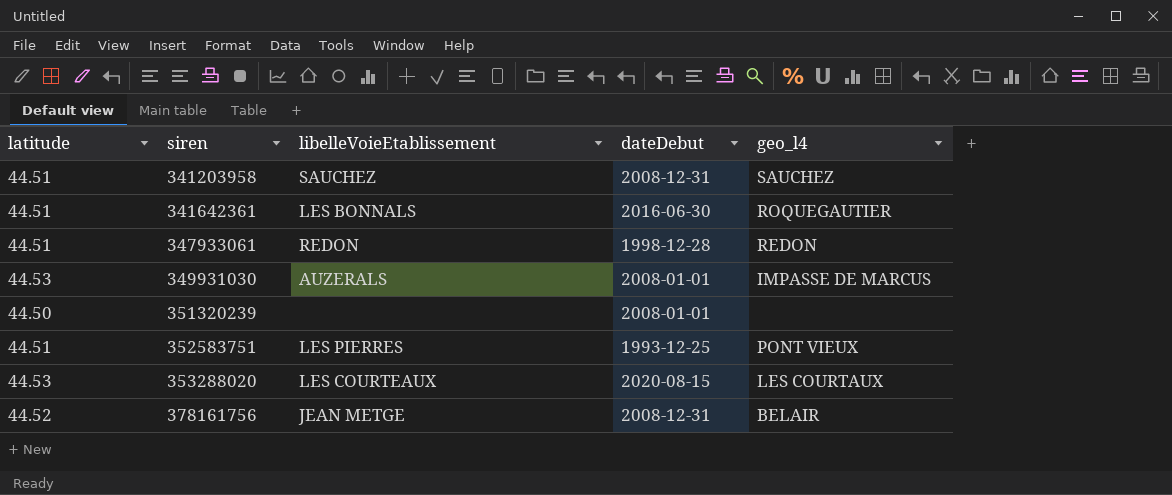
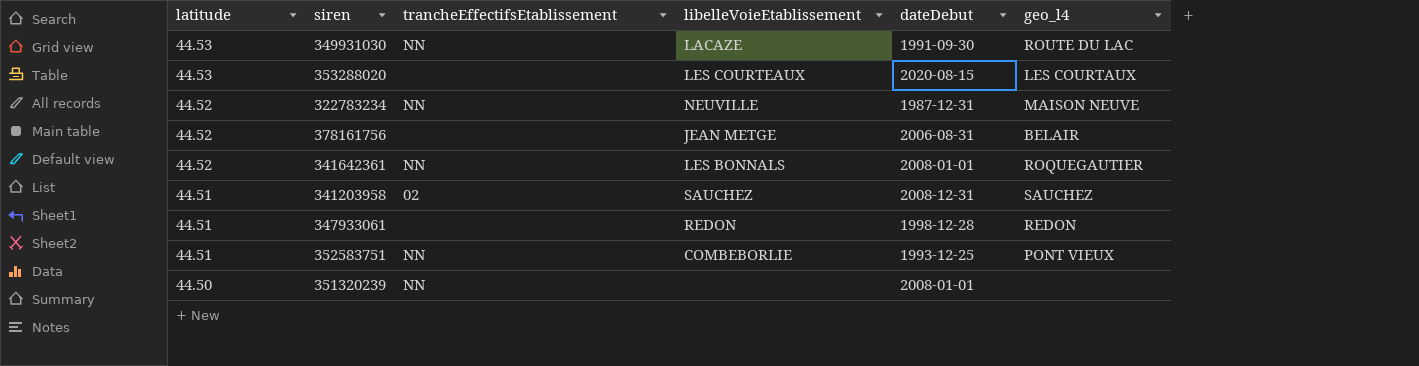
row order: siren ascending -> latitude descending
column trancheEffectifsEtablissement | position: none -> 3
349931030 | libelleVoieEtablissement: AUZERALS -> LACAZE
349931030 | dateDebut: 2008-01-01 -> 1991-09-30
349931030 | geo_l4: IMPASSE DE MARCUS -> ROUTE DU LAC
row 322783234: none -> 44.52 | NN | NEUVILLE | 1987-12-31 | MAISON NEUVE
378161756 | dateDebut: 2008-12-31 -> 2006-08-31
341642361 | latitude: 44.51 -> 44.52
341642361 | dateDebut: 2016-06-30 -> 2008-01-01
352583751 | libelleVoieEtablissement: LES PIERRES -> COMBEBORLIE

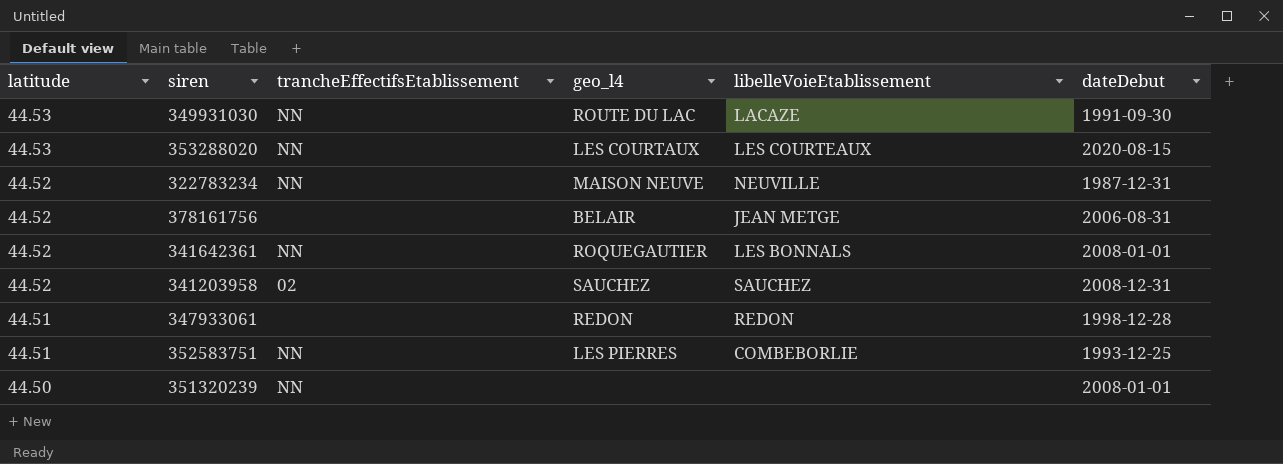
column geo_l4 | position: 6 -> 4
353288020 | trancheEffectifsEtablissement: none -> NN
341203958 | latitude: 44.51 -> 44.52
352583751 | geo_l4: PONT VIEUX -> LES PIERRES

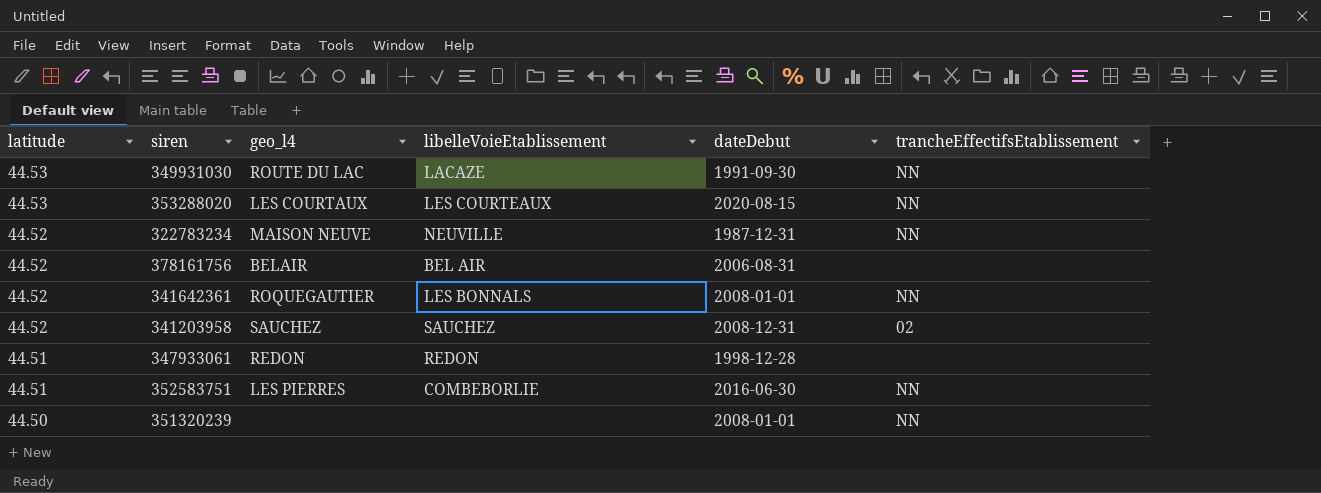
column trancheEffectifsEtablissement | position: 3 -> 6
378161756 | libelleVoieEtablissement: JEAN METGE -> BEL AIR
352583751 | dateDebut: 1993-12-25 -> 2016-06-30

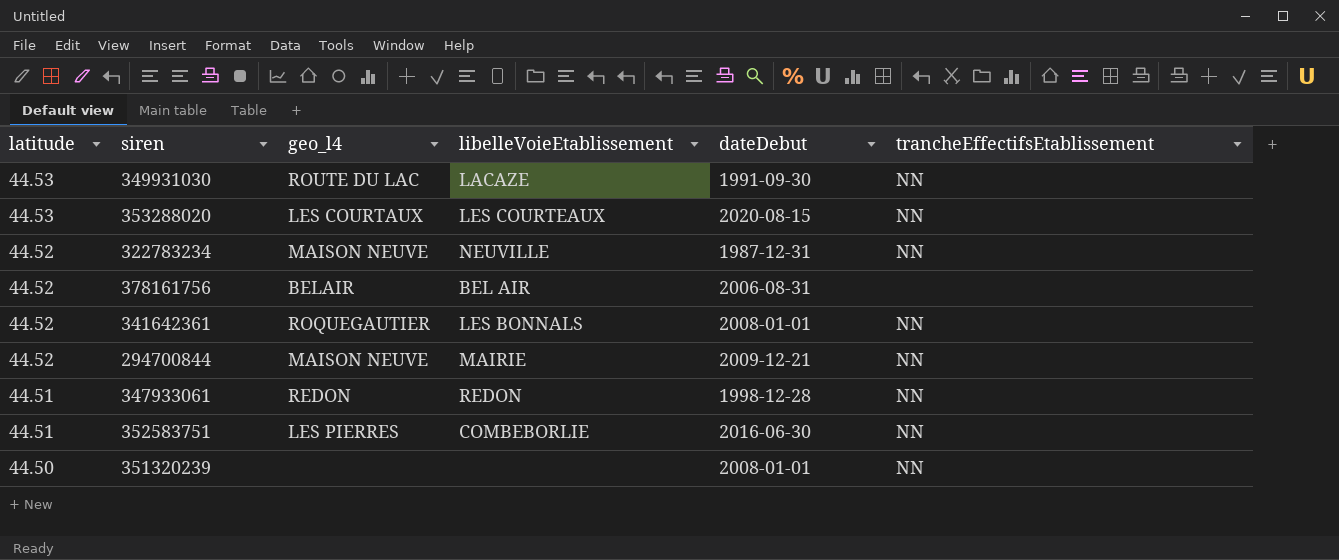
row 341203958: 44.52 | SAUCHEZ | SAUCHEZ | 2008-12-31 | 02 -> none
row 294700844: none -> 44.52 | MAISON NEUVE | MAIRIE | 2009-12-21 | NN
347933061 | trancheEffectifsEtablissement: none -> NN

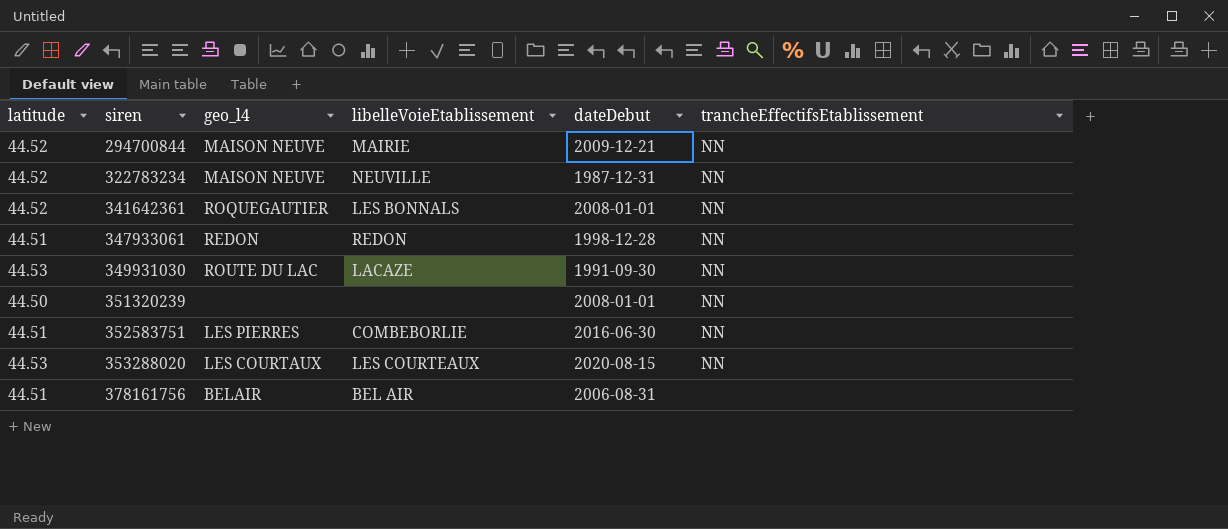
row order: latitude descending -> siren ascending
378161756 | latitude: 44.52 -> 44.51

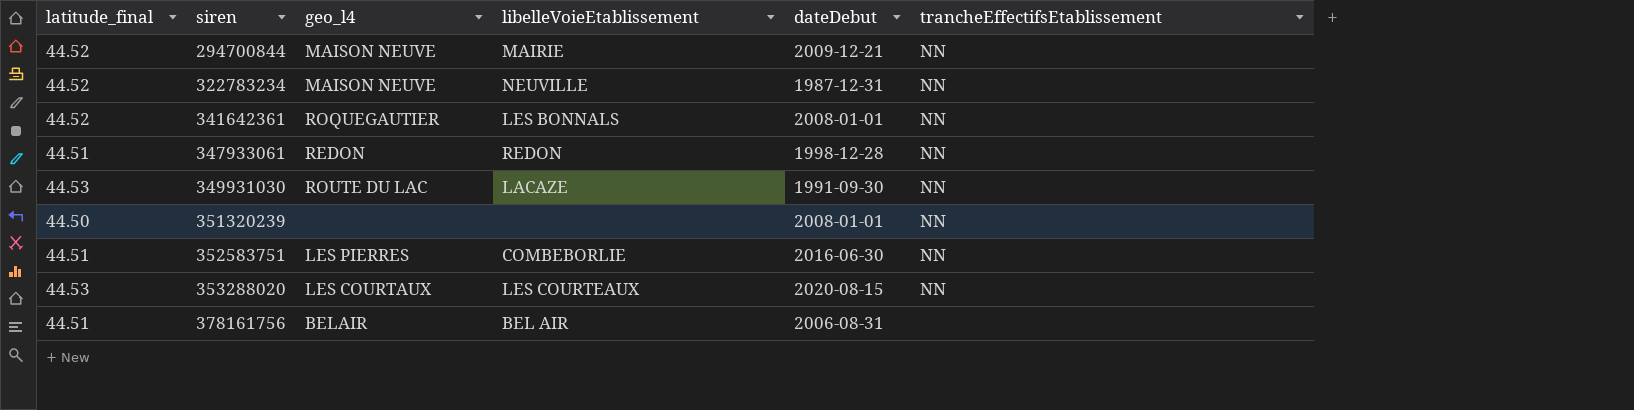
column name: latitude -> latitude_final

